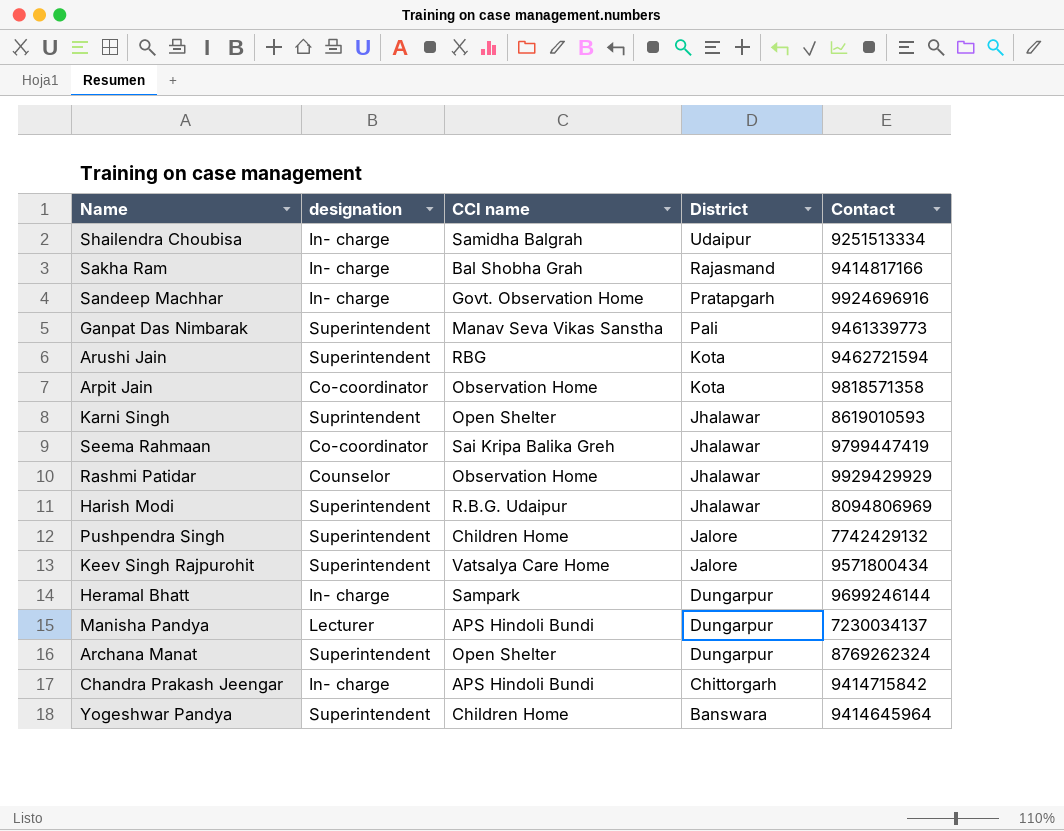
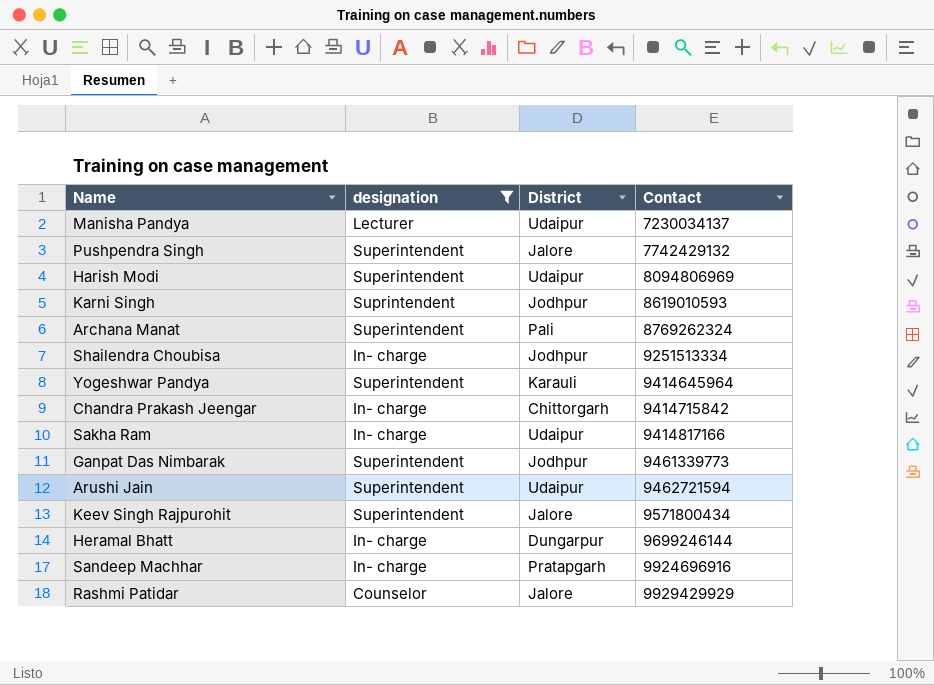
filter: none -> designation != Co-coordinator
row order: District descending -> Contact ascending
column CCI name | position: 3 -> none
Manisha Pandya | District: Dungarpur -> Udaipur
Harish Modi | District: Jhalawar -> Udaipur
Karni Singh | District: Jhalawar -> Jodhpur
Archana Manat | District: Dungarpur -> Pali
Shailendra Choubisa | District: Udaipur -> Jodhpur
Yogeshwar Pandya | District: Banswara -> Karauli
Sakha Ram | District: Rajasmand -> Udaipur
Ganpat Das Nimbarak | District: Pali -> Jodhpur
Arushi Jain | District: Kota -> Udaipur
Rashmi Patidar | District: Jhalawar -> Jalore

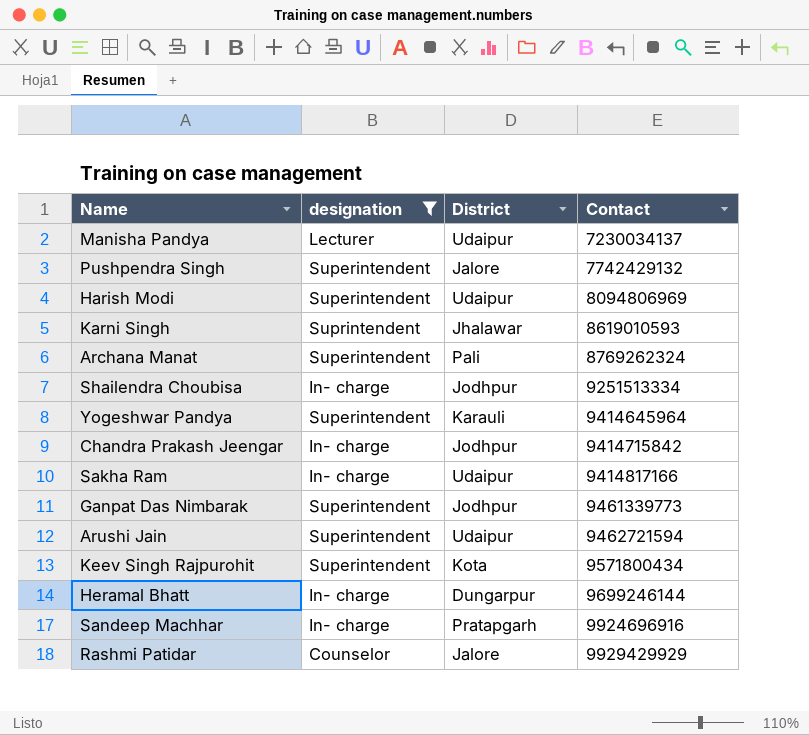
Karni Singh | District: Jodhpur -> Jhalawar
Chandra Prakash Jeengar | District: Chittorgarh -> Jodhpur
Keev Singh Rajpurohit | District: Jalore -> Kota

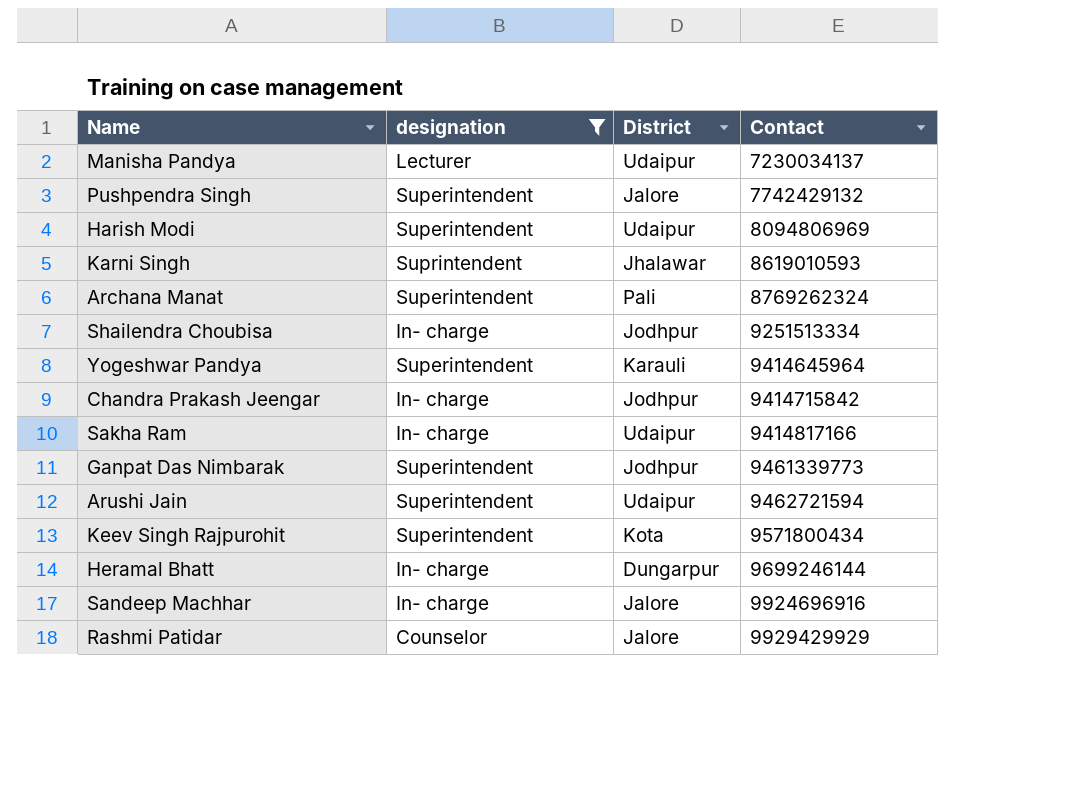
Sandeep Machhar | District: Pratapgarh -> Jalore

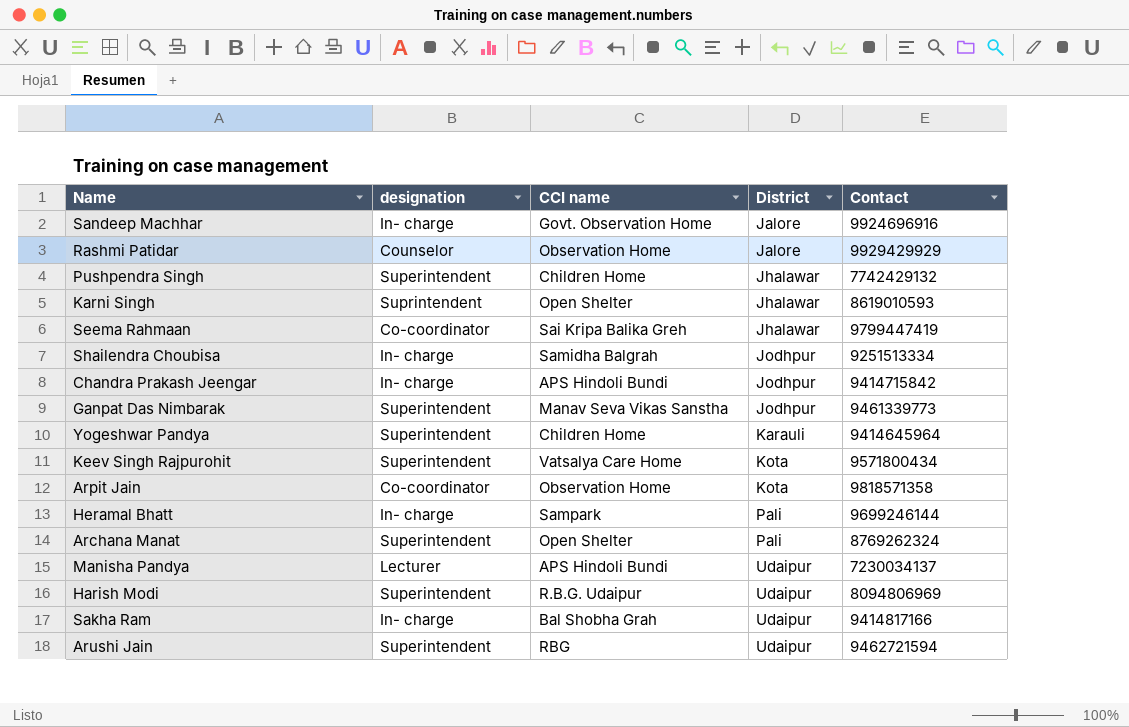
filter: designation != Co-coordinator -> none
row order: Contact ascending -> District ascending
column CCI name | position: none -> 3
Pushpendra Singh | District: Jalore -> Jhalawar
Heramal Bhatt | District: Dungarpur -> Pali

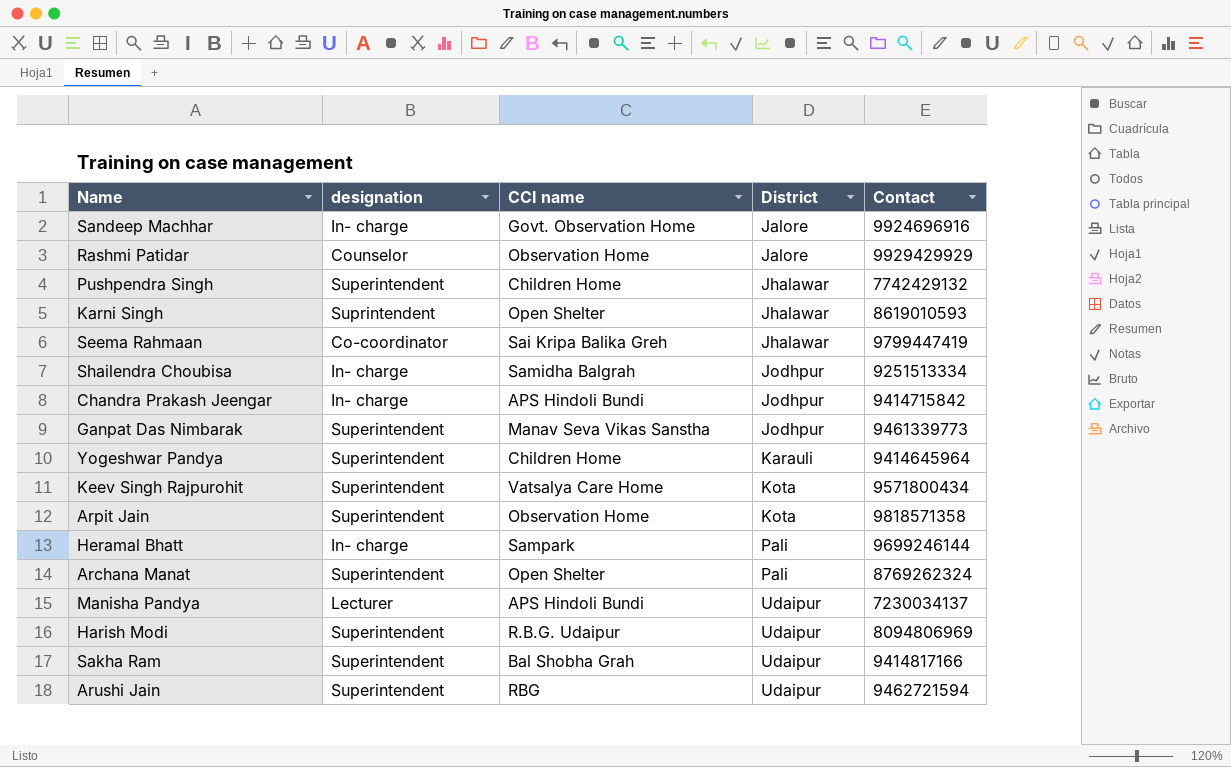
Arpit Jain | designation: Co-coordinator -> Superintendent
Sakha Ram | designation: In- charge -> Superintendent

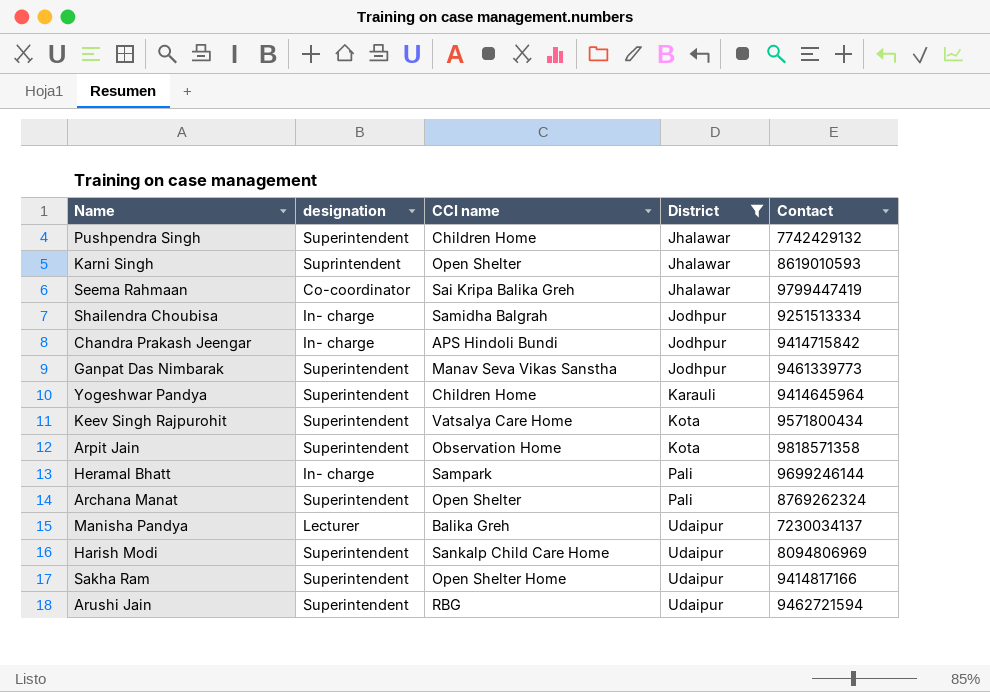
filter: none -> District != Jalore
Manisha Pandya | CCI name: APS Hindoli Bundi -> Balika Greh
Harish Modi | CCI name: R.B.G. Udaipur -> Sankalp Child Care Home
Sakha Ram | CCI name: Bal Shobha Grah -> Open Shelter Home

